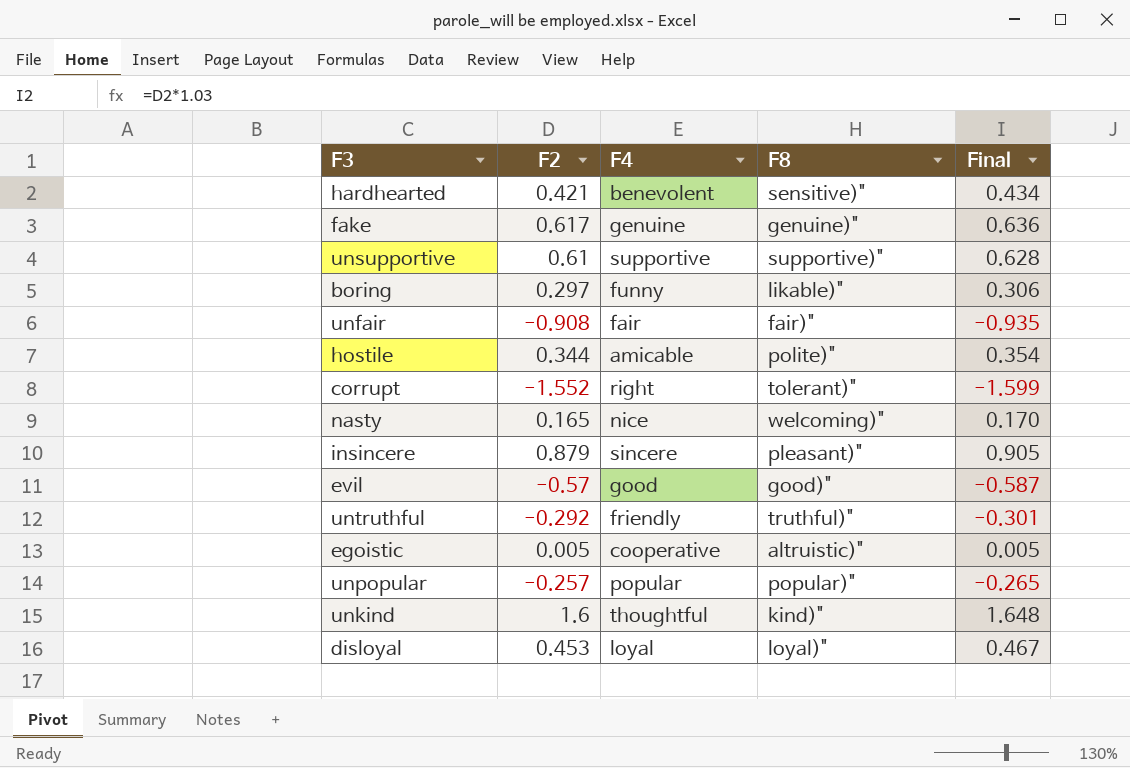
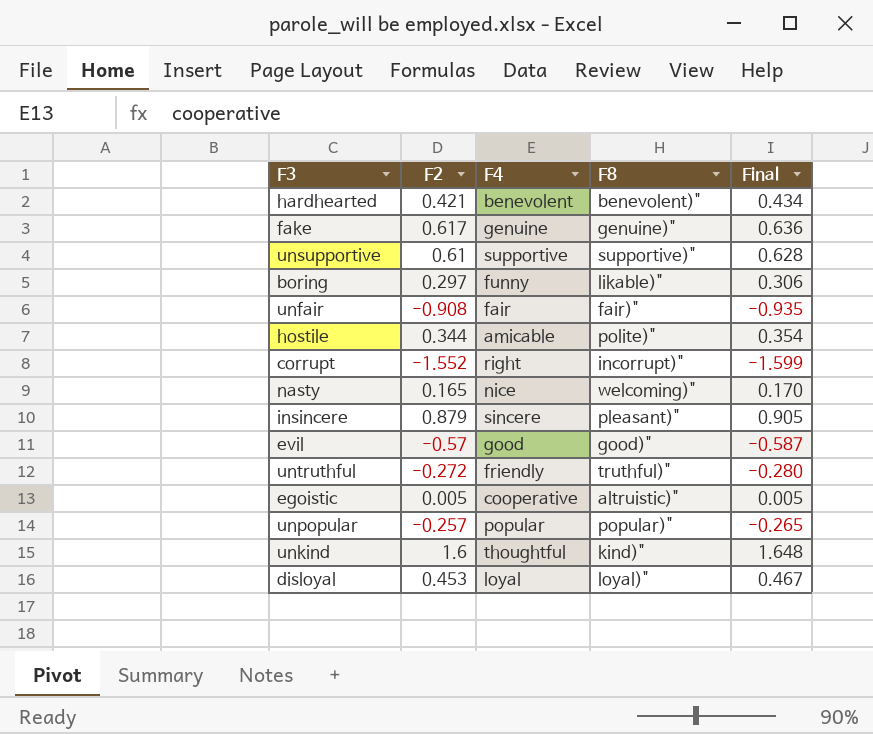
hardhearted | F8: sensitive)" -> benevolent)"
corrupt | F8: tolerant)" -> incorrupt)"
untruthful | F2: -0.292 -> -0.272
untruthful | Final: -0.301 -> -0.280

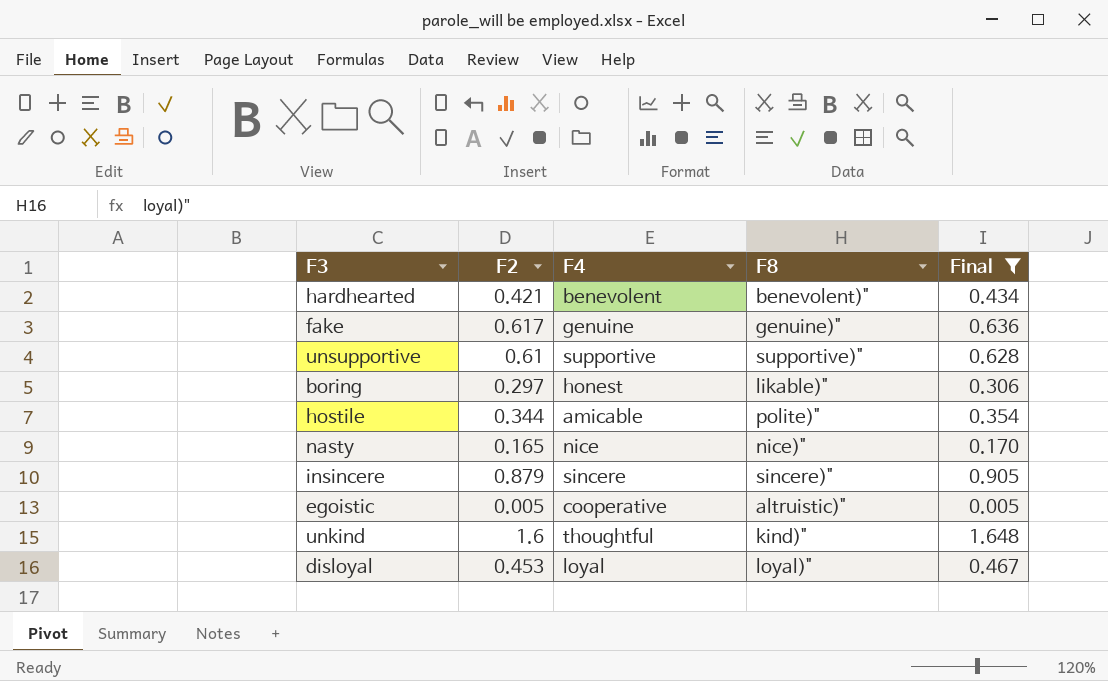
filter: none -> Final >= 0.005
boring | F4: funny -> honest
nasty | F8: welcoming)" -> nice)"
insincere | F8: pleasant)" -> sincere)"

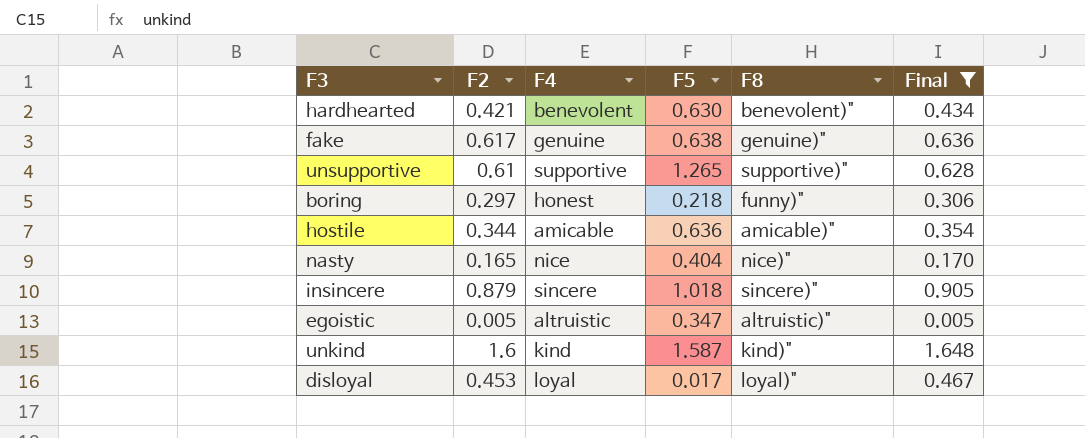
column F5 | position: none -> 4
boring | F8: likable)" -> funny)"
hostile | F8: polite)" -> amicable)"
egoistic | F4: cooperative -> altruistic
unkind | F4: thoughtful -> kind

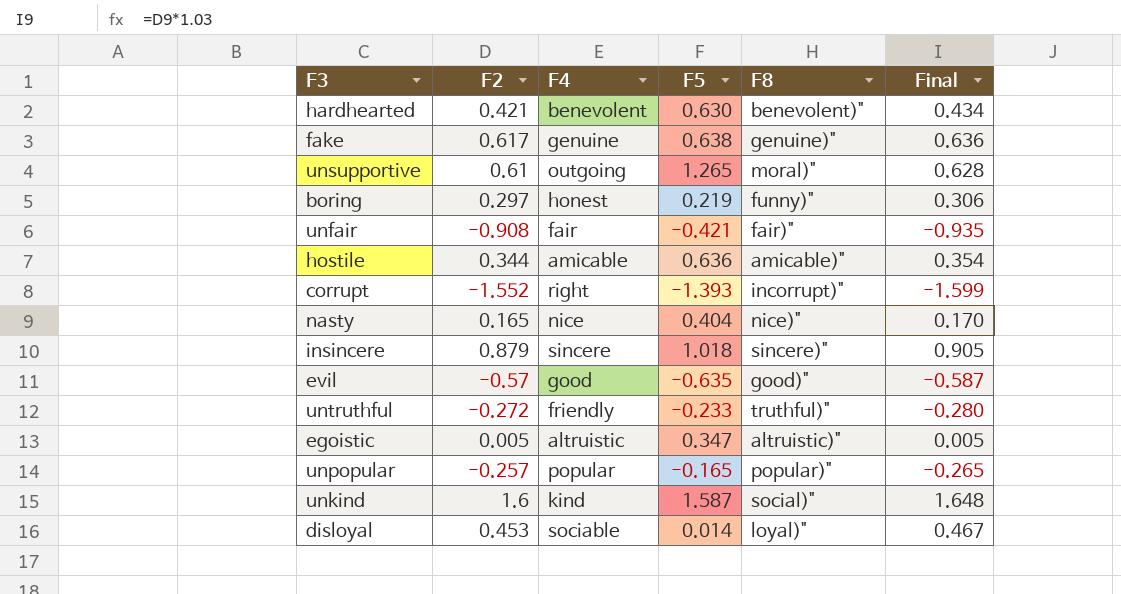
filter: Final >= 0.005 -> none
unsupportive | F4: supportive -> outgoing
unsupportive | F8: supportive)" -> moral)"
boring | F5: 0.218 -> 0.219
unkind | F8: kind)" -> social)"
disloyal | F4: loyal -> sociable
disloyal | F5: 0.017 -> 0.014

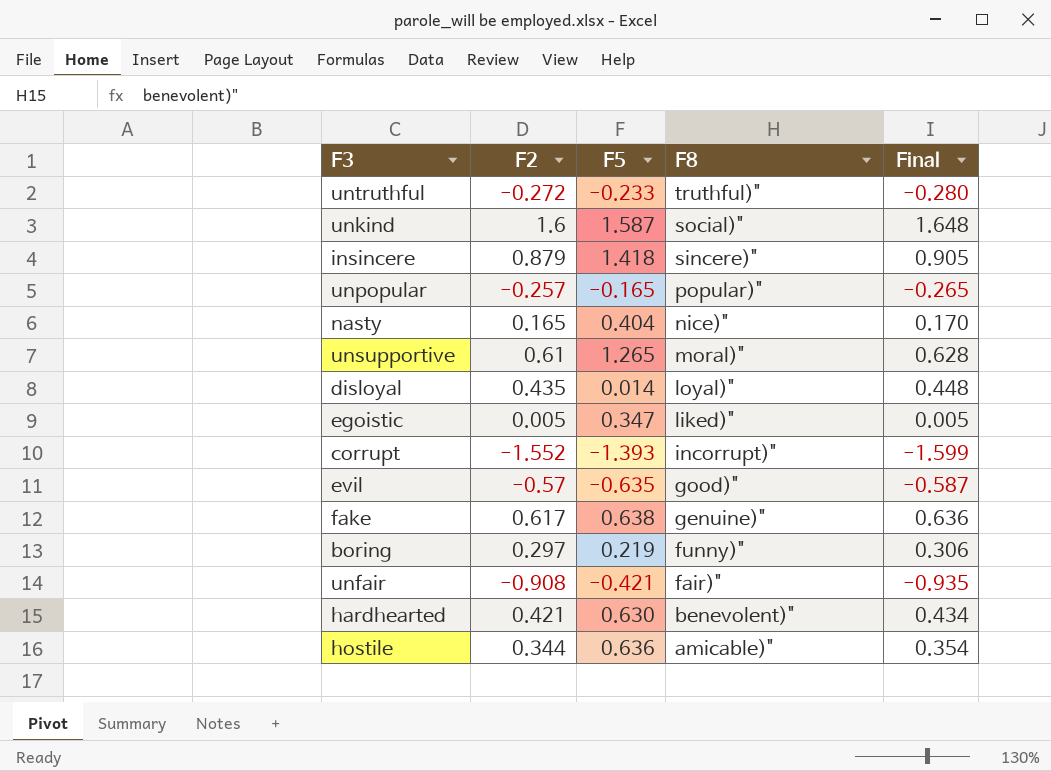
row order: none -> F8 descending
column F4 | position: 3 -> none
insincere | F5: 1.018 -> 1.418
disloyal | F2: 0.453 -> 0.435
disloyal | Final: 0.467 -> 0.448
egoistic | F8: altruistic)" -> liked)"

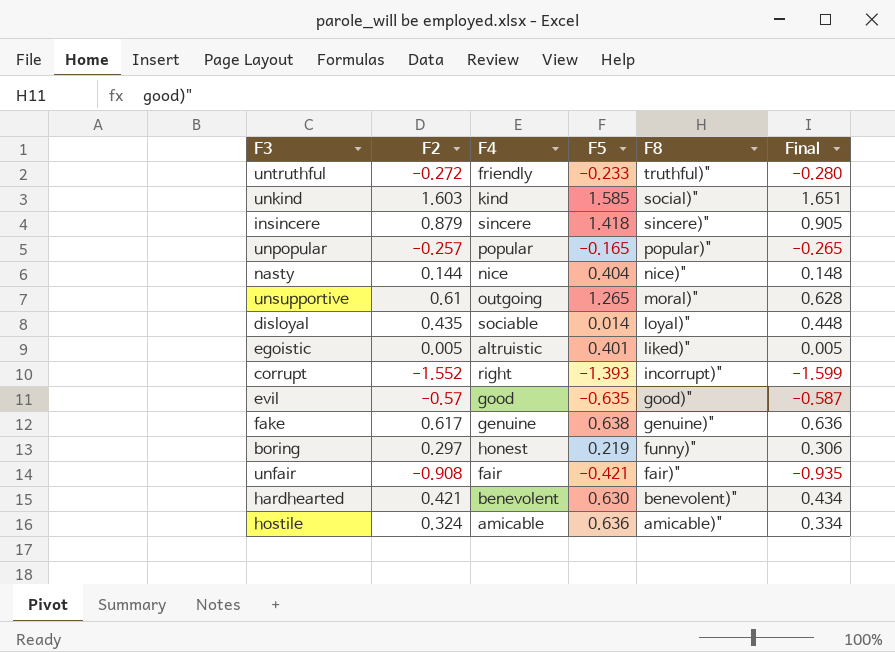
column F4 | position: none -> 3
unkind | F2: 1.6 -> 1.603
unkind | F5: 1.587 -> 1.585
unkind | Final: 1.648 -> 1.651
nasty | F2: 0.165 -> 0.144
nasty | Final: 0.170 -> 0.148
egoistic | F5: 0.347 -> 0.401
hostile | F2: 0.344 -> 0.324
hostile | Final: 0.354 -> 0.334

